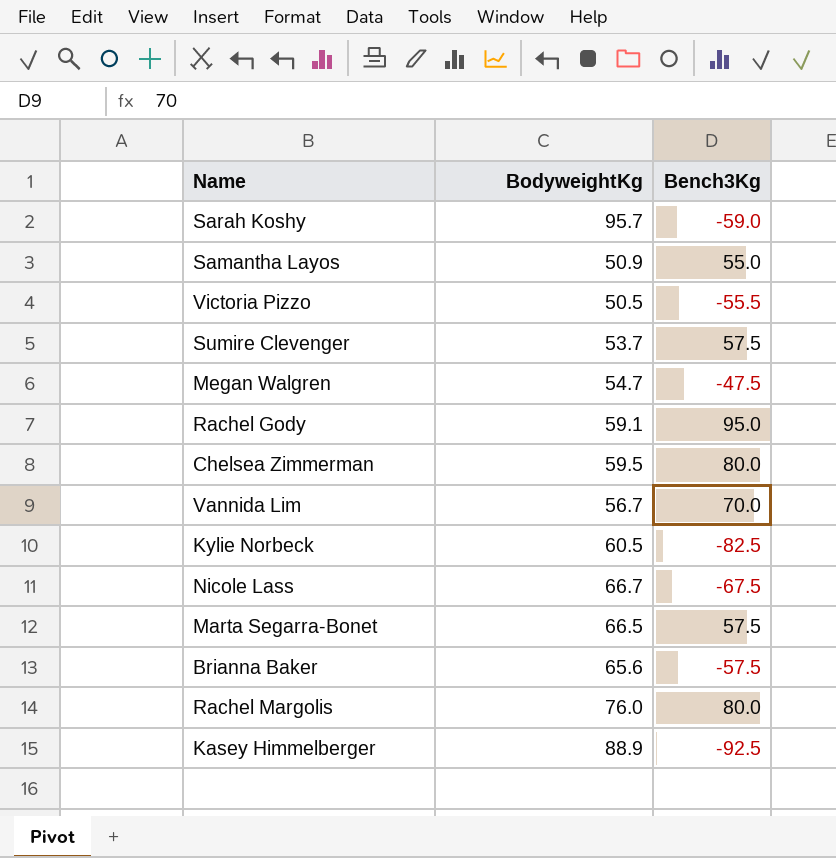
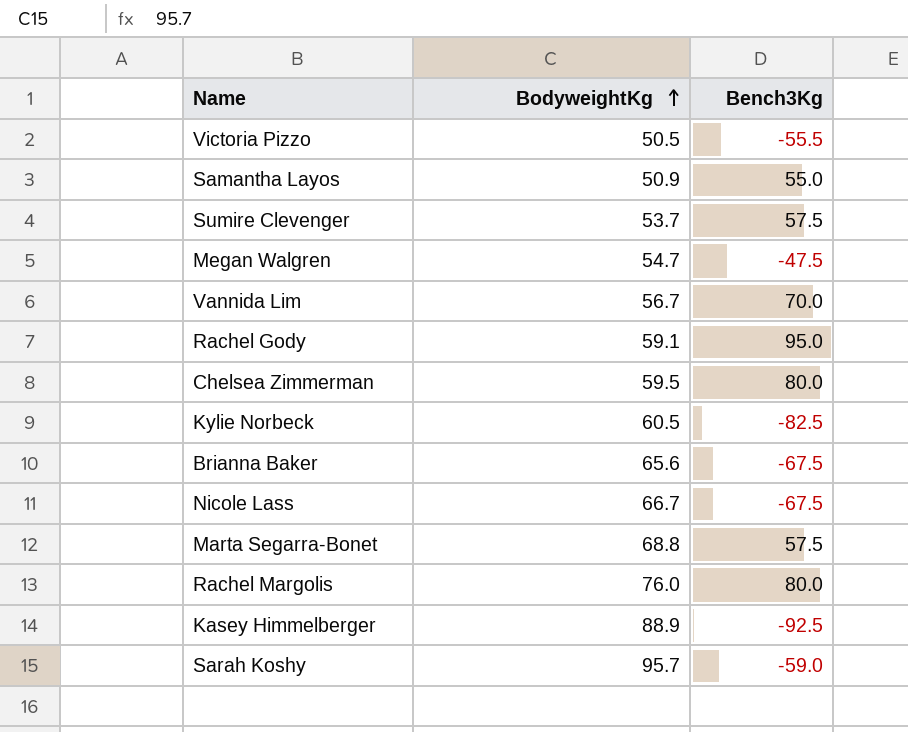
row order: none -> BodyweightKg ascending
Brianna Baker | Bench3Kg: -57.5 -> -67.5
Marta Segarra-Bonet | BodyweightKg: 66.5 -> 68.8

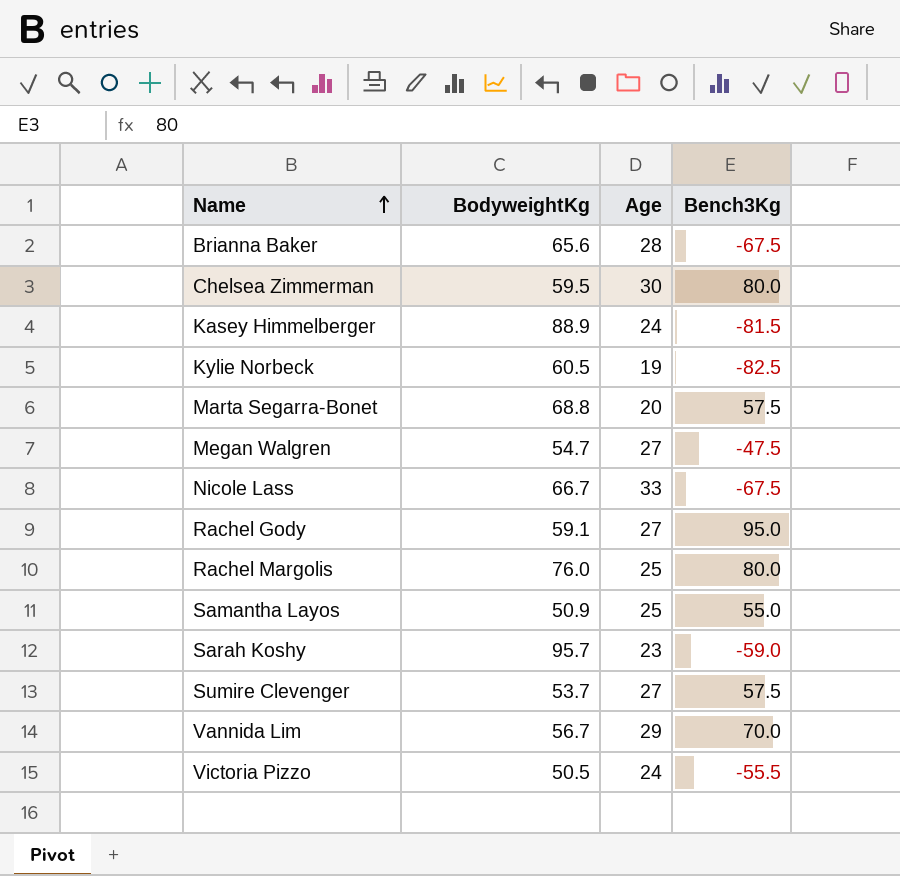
row order: BodyweightKg ascending -> Name ascending
column Age | position: none -> 3
Kasey Himmelberger | Bench3Kg: -92.5 -> -81.5

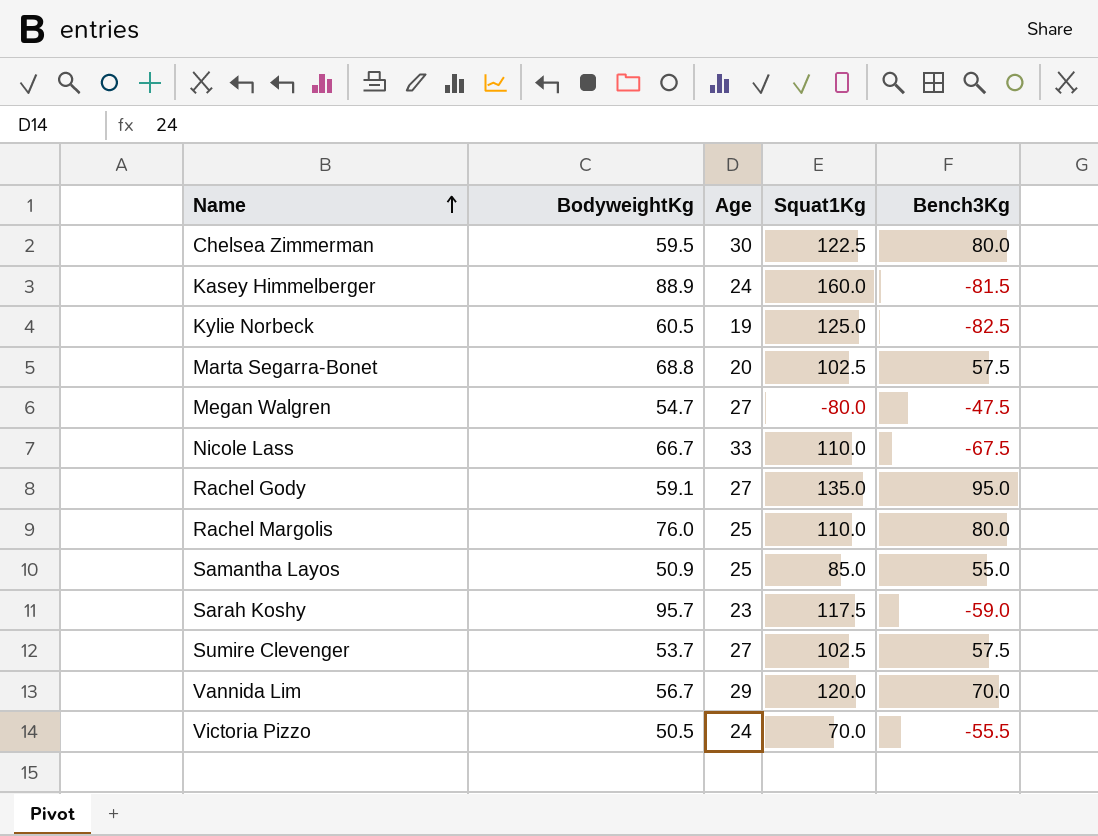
column Squat1Kg | position: none -> 4
row Brianna Baker: 65.6 | 28 | -67.5 -> none

